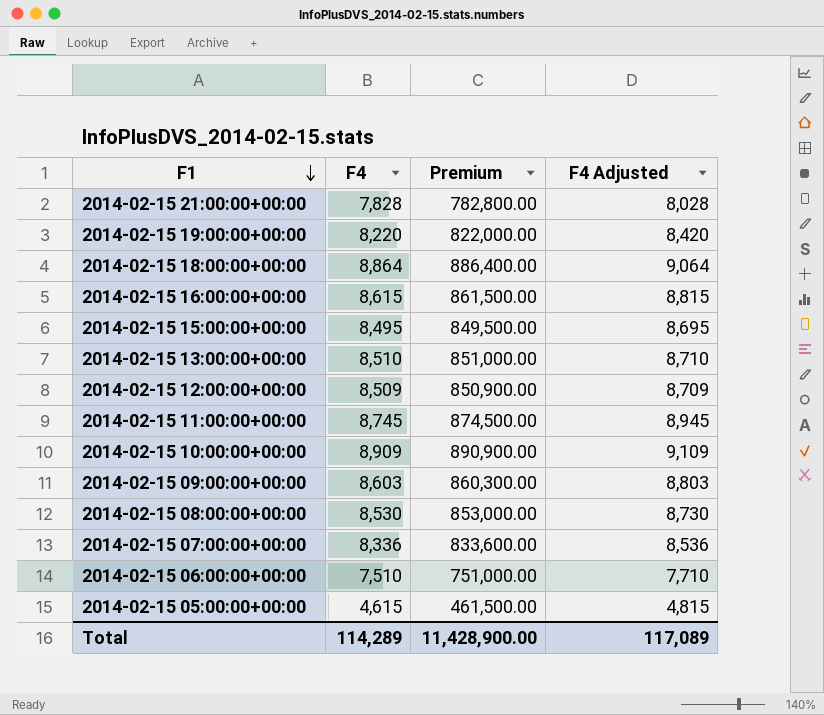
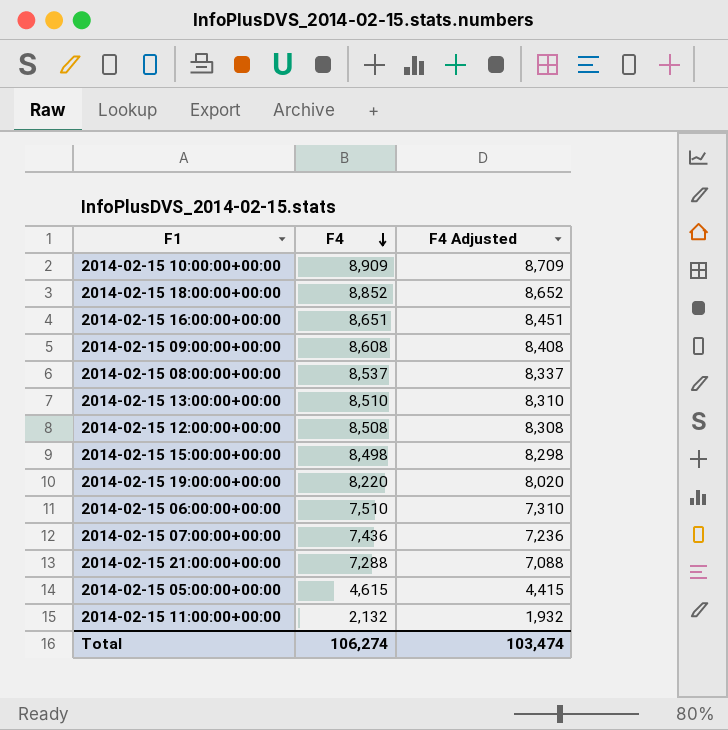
row order: F1 descending -> F4 descending
column Premium | formula: [F4] * 100 -> none
column F4 Adjusted | formula: [F4] + 200 -> [F4] - 200
2014-02-15 18:00:00+00:00 | F4: 8,864 -> 8,852
2014-02-15 16:00:00+00:00 | F4: 8,615 -> 8,651
2014-02-15 09:00:00+00:00 | F4: 8,603 -> 8,608
2014-02-15 08:00:00+00:00 | F4: 8,530 -> 8,537
2014-02-15 12:00:00+00:00 | F4: 8,509 -> 8,508
2014-02-15 15:00:00+00:00 | F4: 8,495 -> 8,498
2014-02-15 07:00:00+00:00 | F4: 8,336 -> 7,436
2014-02-15 21:00:00+00:00 | F4: 7,828 -> 7,288
2014-02-15 11:00:00+00:00 | F4: 8,745 -> 2,132
Total | F4: 114,289 -> 106,274
Total | F4 Adjusted: 117,089 -> 103,474

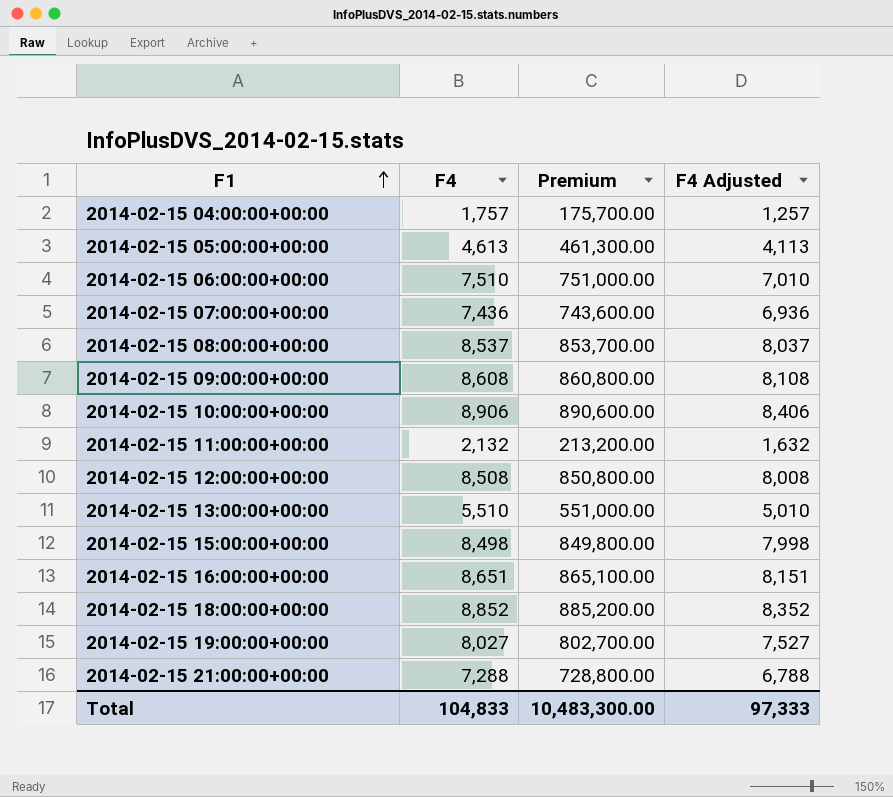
row order: F4 descending -> F1 ascending
column Premium | formula: none -> [F4] * 100
column F4 Adjusted | formula: [F4] - 200 -> [F4] - 500
row 2014-02-15 04:00:00+00:00: none -> 1,757 | 175,700.00 | 1,257
2014-02-15 05:00:00+00:00 | F4: 4,615 -> 4,613
2014-02-15 10:00:00+00:00 | F4: 8,909 -> 8,906
2014-02-15 13:00:00+00:00 | F4: 8,510 -> 5,510
2014-02-15 19:00:00+00:00 | F4: 8,220 -> 8,027
Total | F4: 106,274 -> 104,833
Total | F4 Adjusted: 103,474 -> 97,333

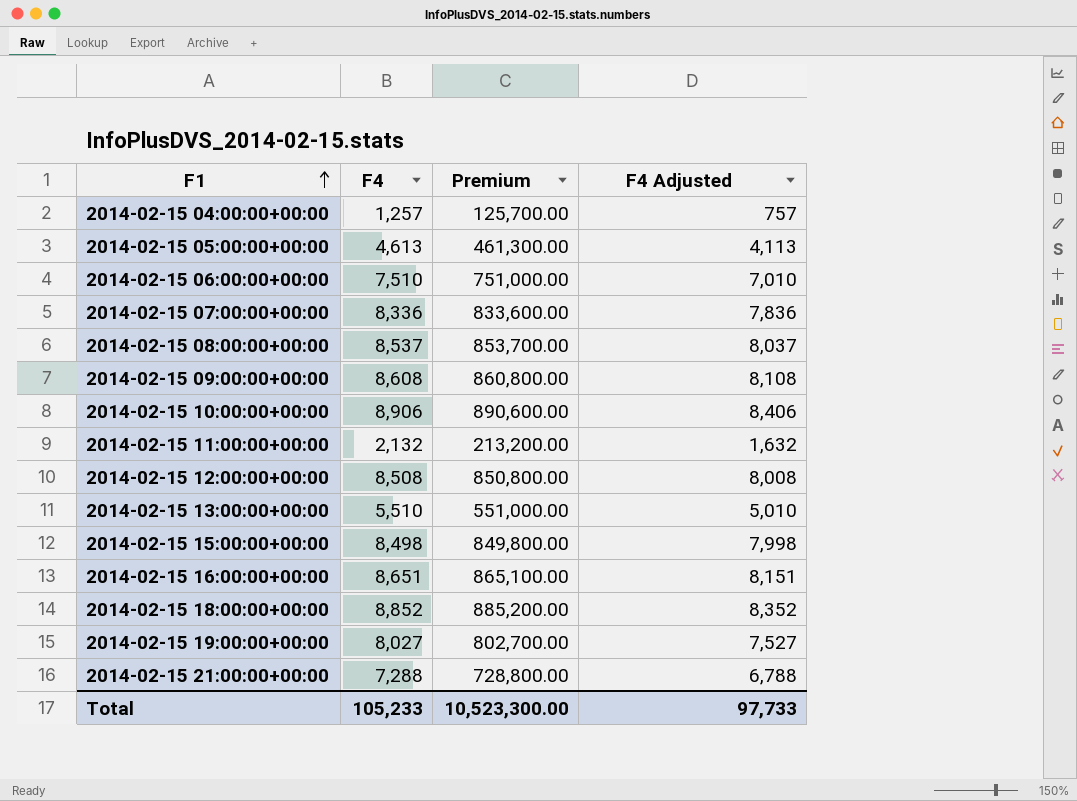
2014-02-15 04:00:00+00:00 | F4: 1,757 -> 1,257
2014-02-15 04:00:00+00:00 | Premium: 175,700.00 -> 125,700.00
2014-02-15 04:00:00+00:00 | F4 Adjusted: 1,257 -> 757
2014-02-15 07:00:00+00:00 | F4: 7,436 -> 8,336
2014-02-15 07:00:00+00:00 | Premium: 743,600.00 -> 833,600.00
2014-02-15 07:00:00+00:00 | F4 Adjusted: 6,936 -> 7,836
Total | F4: 104,833 -> 105,233
Total | Premium: 10,483,300.00 -> 10,523,300.00
Total | F4 Adjusted: 97,333 -> 97,733

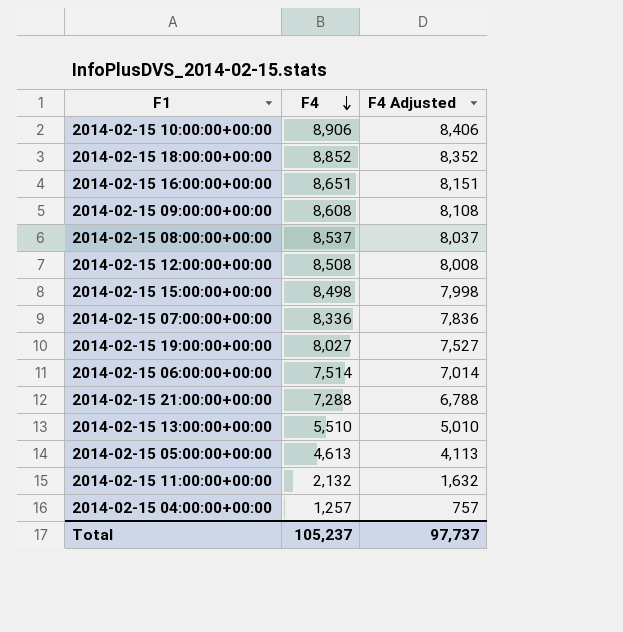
row order: F1 ascending -> F4 descending
column Premium | formula: [F4] * 100 -> none
2014-02-15 06:00:00+00:00 | F4: 7,510 -> 7,514
2014-02-15 06:00:00+00:00 | F4 Adjusted: 7,010 -> 7,014
Total | F4: 105,233 -> 105,237
Total | F4 Adjusted: 97,733 -> 97,737

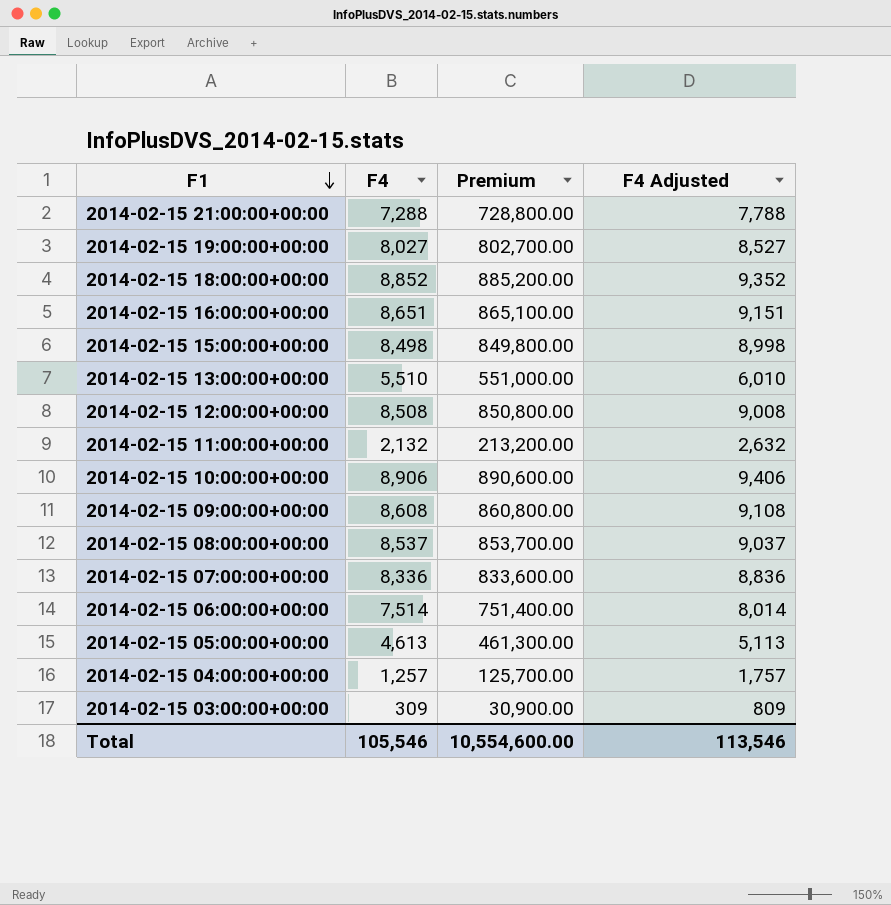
row order: F4 descending -> F1 descending
column Premium | formula: none -> [F4] * 100
column F4 Adjusted | formula: [F4] - 500 -> [F4] + 500
row 2014-02-15 03:00:00+00:00: none -> 309 | 30,900.00 | 809
Total | F4: 105,237 -> 105,546
Total | F4 Adjusted: 97,737 -> 113,546

